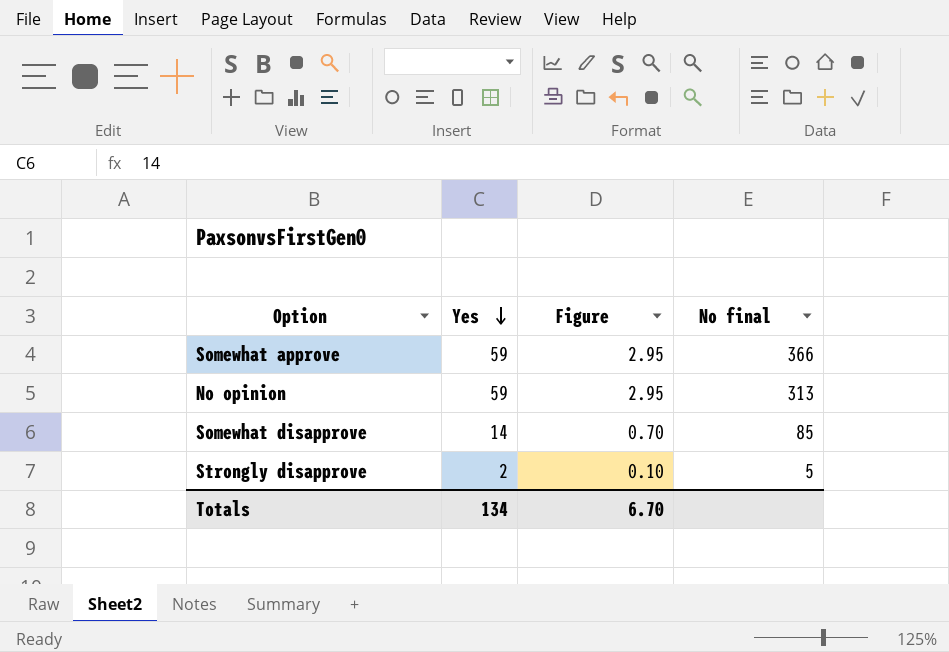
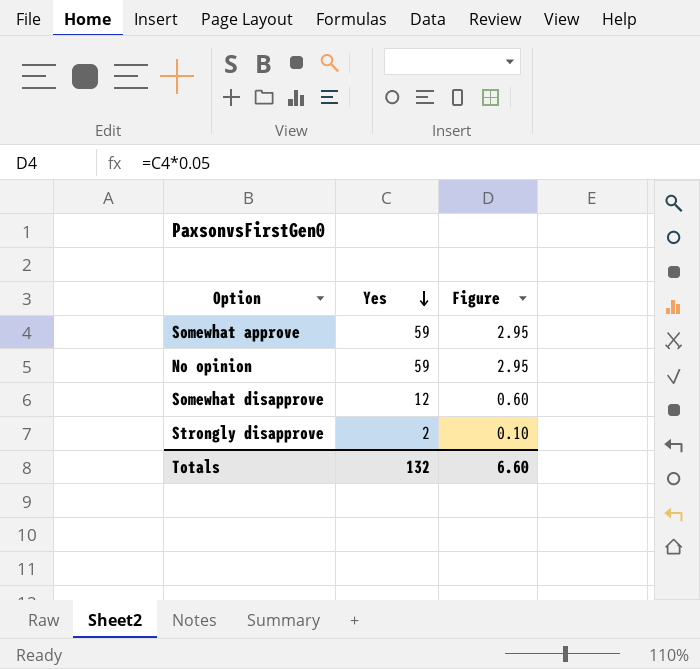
column No final | position: 4 -> none
Somewhat disapprove | Yes: 14 -> 12
Somewhat disapprove | Figure: 0.70 -> 0.60
Totals | Yes: 134 -> 132
Totals | Figure: 6.70 -> 6.60

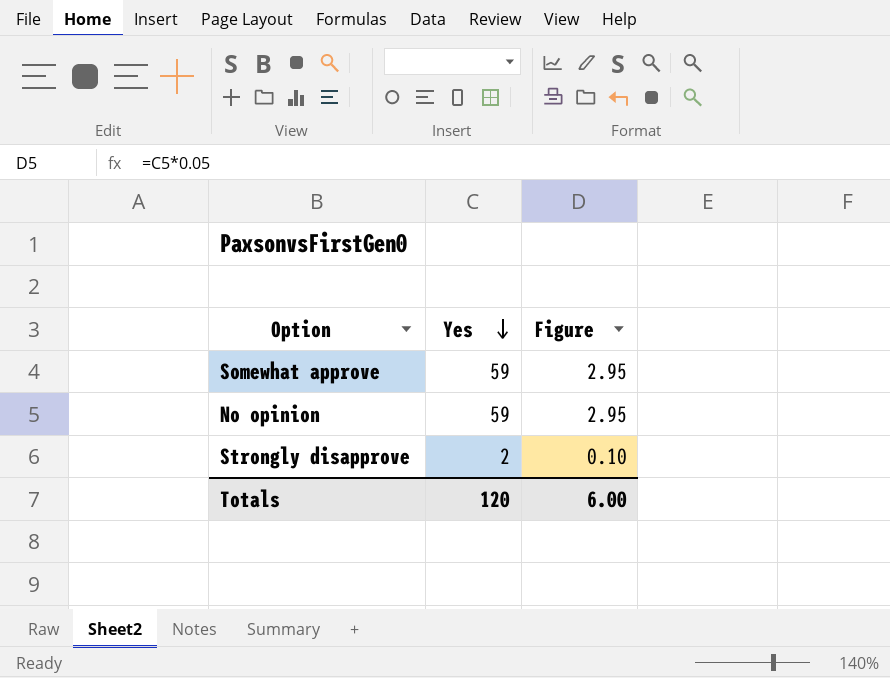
row Somewhat disapprove: 12 | 0.60 -> none
Totals | Yes: 132 -> 120
Totals | Figure: 6.60 -> 6.00

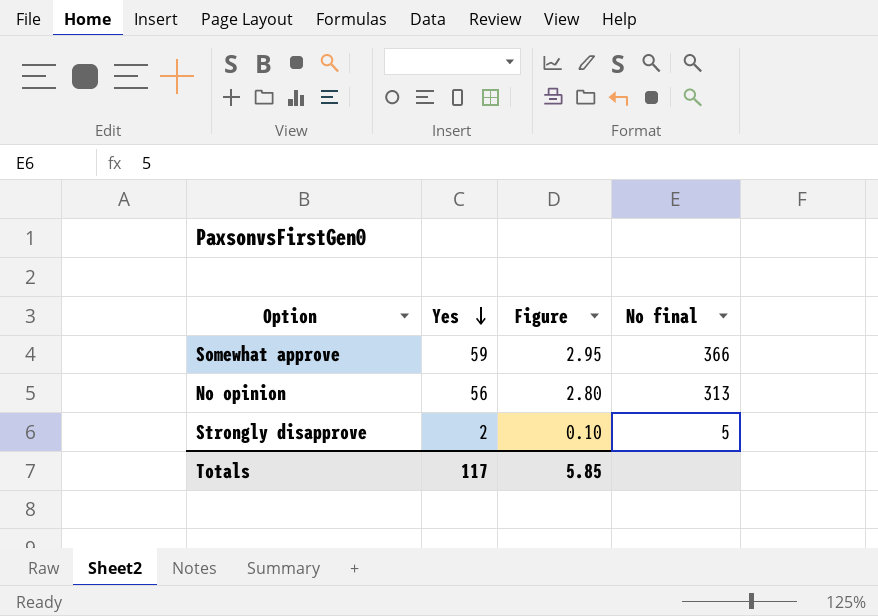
column No final | position: none -> 4
No opinion | Yes: 59 -> 56
No opinion | Figure: 2.95 -> 2.80
Totals | Yes: 120 -> 117
Totals | Figure: 6.00 -> 5.85

